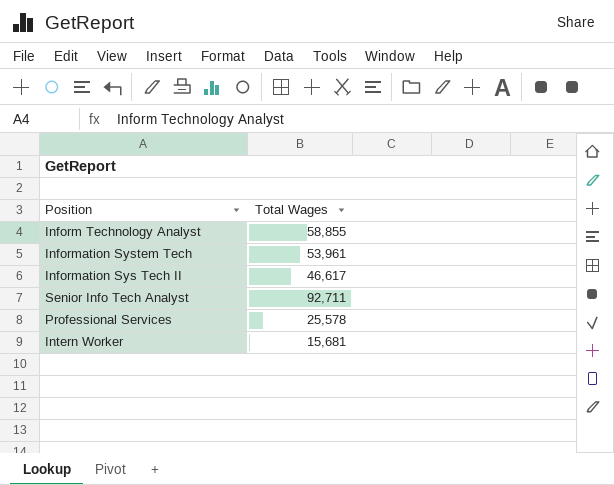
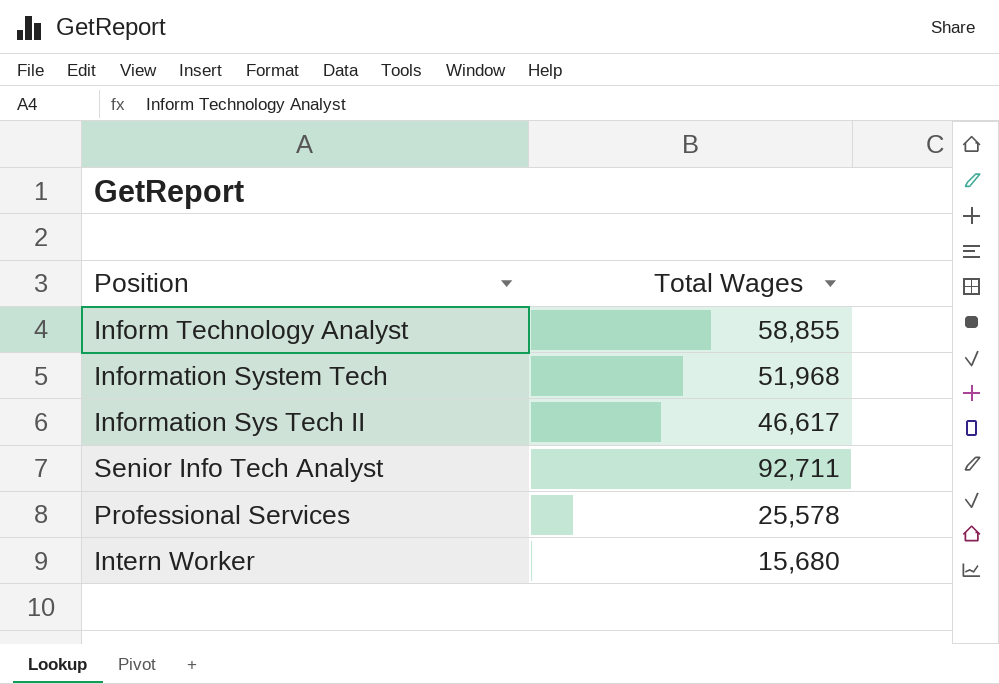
Information System Tech | Total Wages: 53,961 -> 51,968
Intern Worker | Total Wages: 15,681 -> 15,680

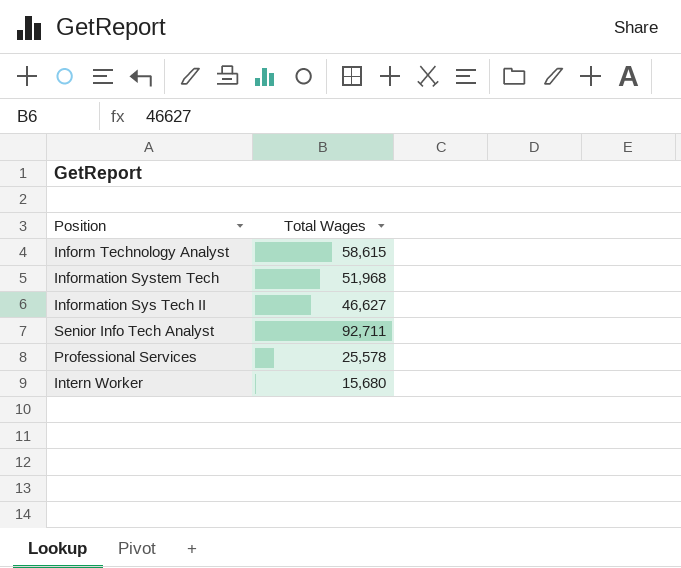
Inform Technology Analyst | Total Wages: 58,855 -> 58,615
Information Sys Tech II | Total Wages: 46,617 -> 46,627

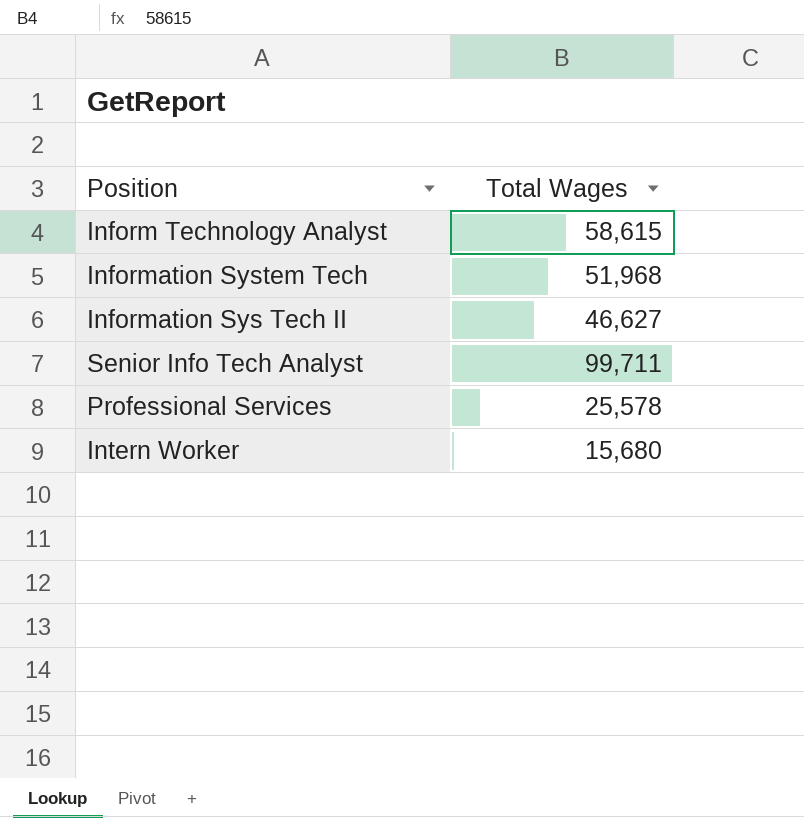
Senior Info Tech Analyst | Total Wages: 92,711 -> 99,711

